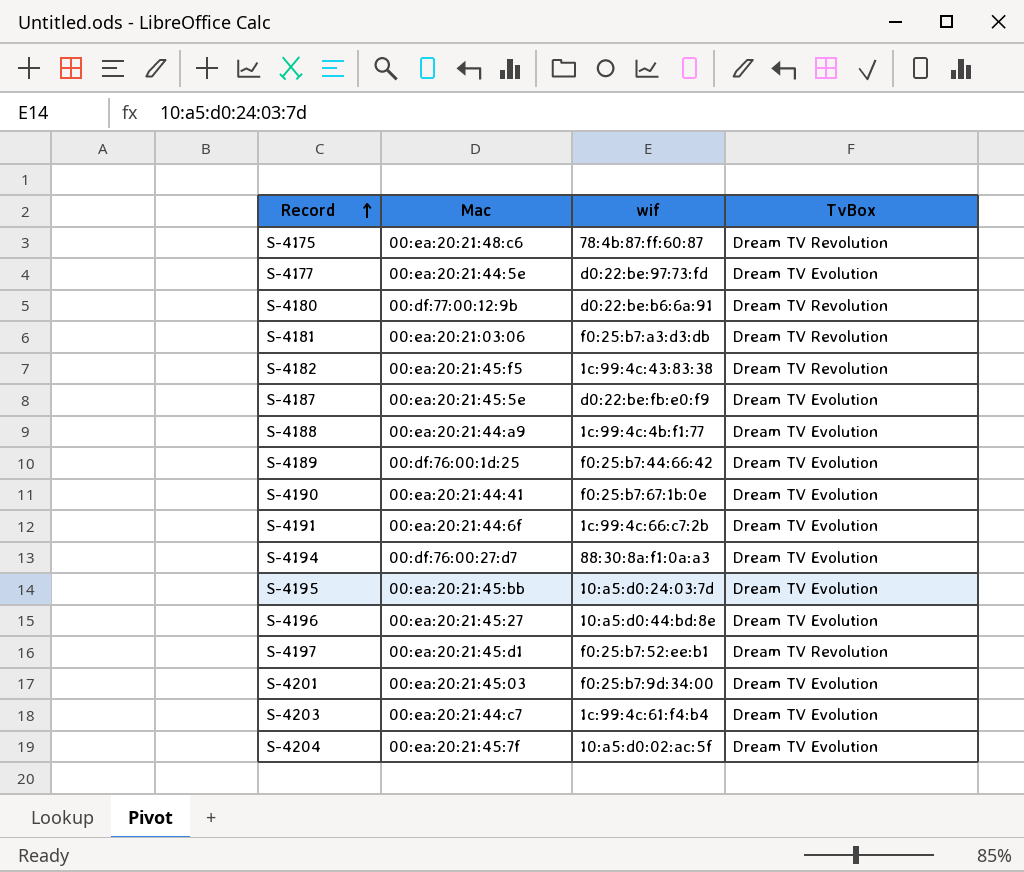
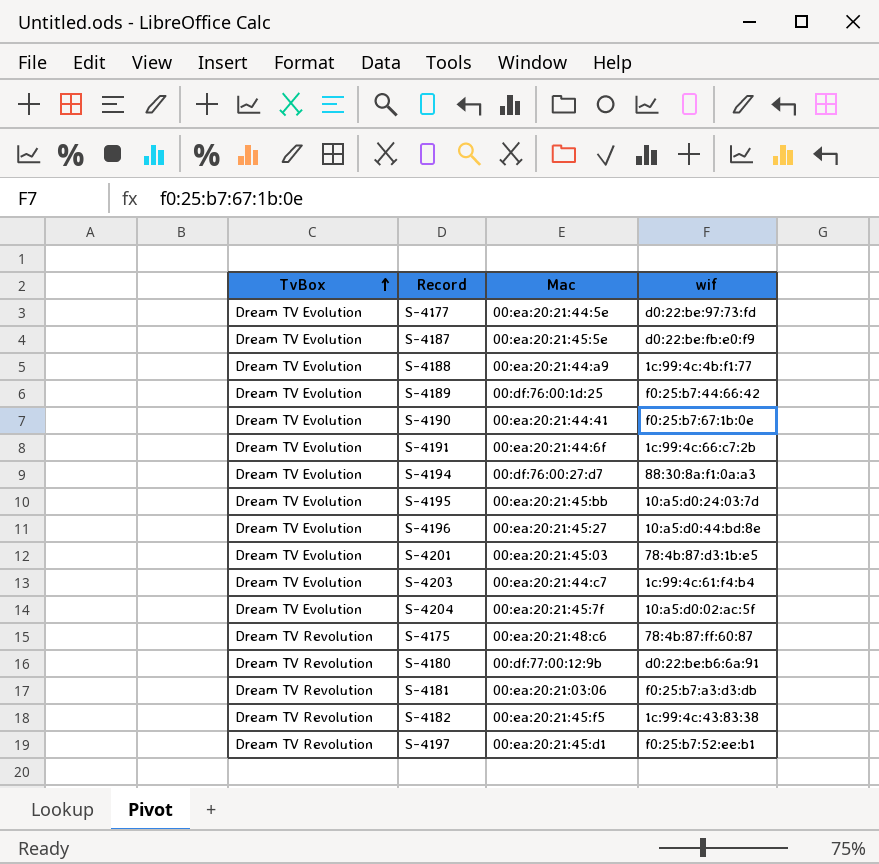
row order: Record ascending -> TvBox ascending
column TvBox | position: 4 -> 1
S-4201 | wif: f0:25:b7:9d:34:00 -> 78:4b:87:d3:1b:e5

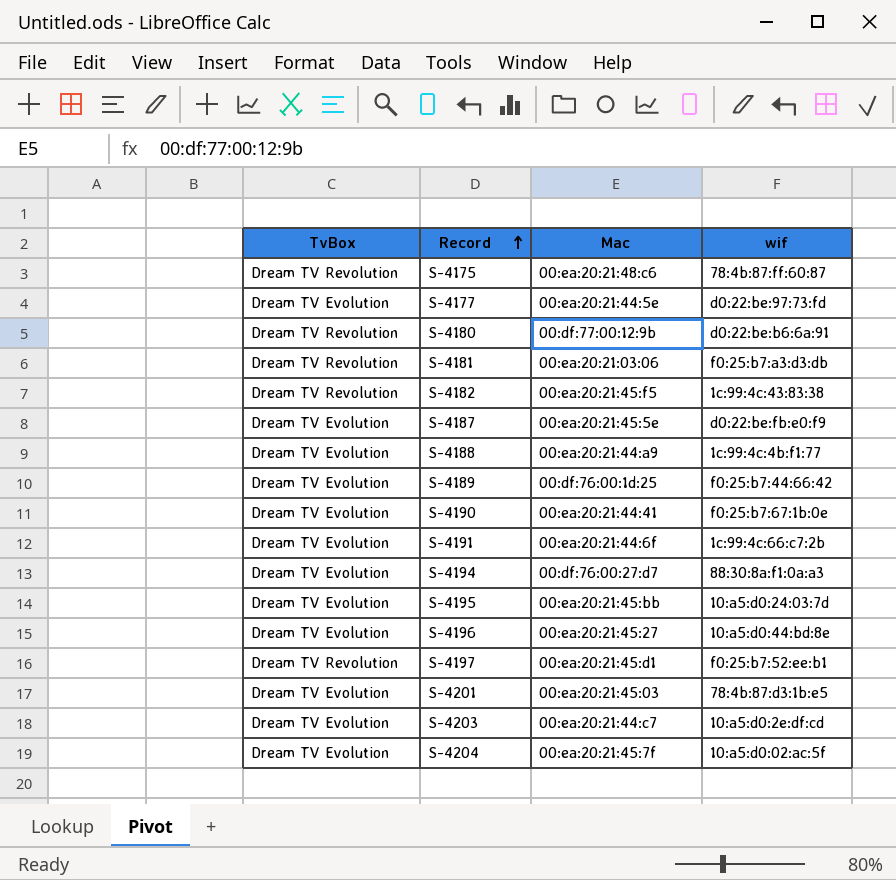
row order: TvBox ascending -> Record ascending
S-4203 | wif: 1c:99:4c:61:f4:b4 -> 10:a5:d0:2e:df:cd

